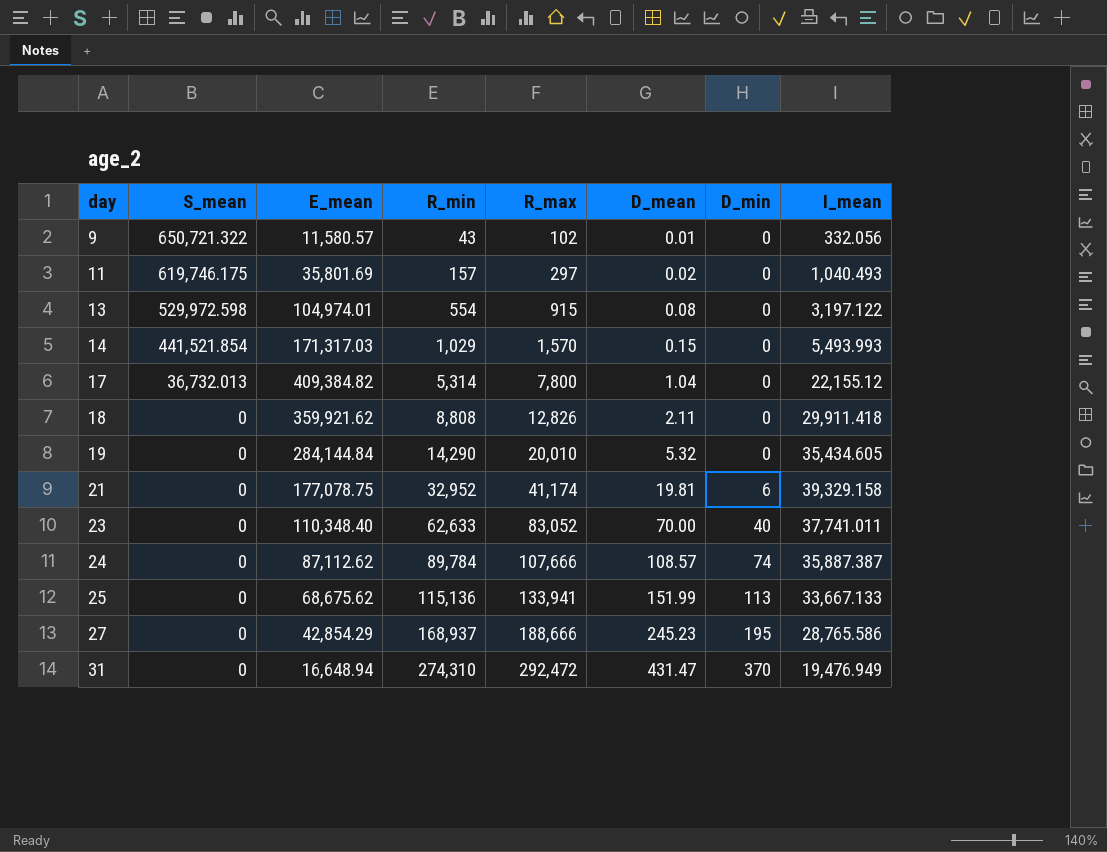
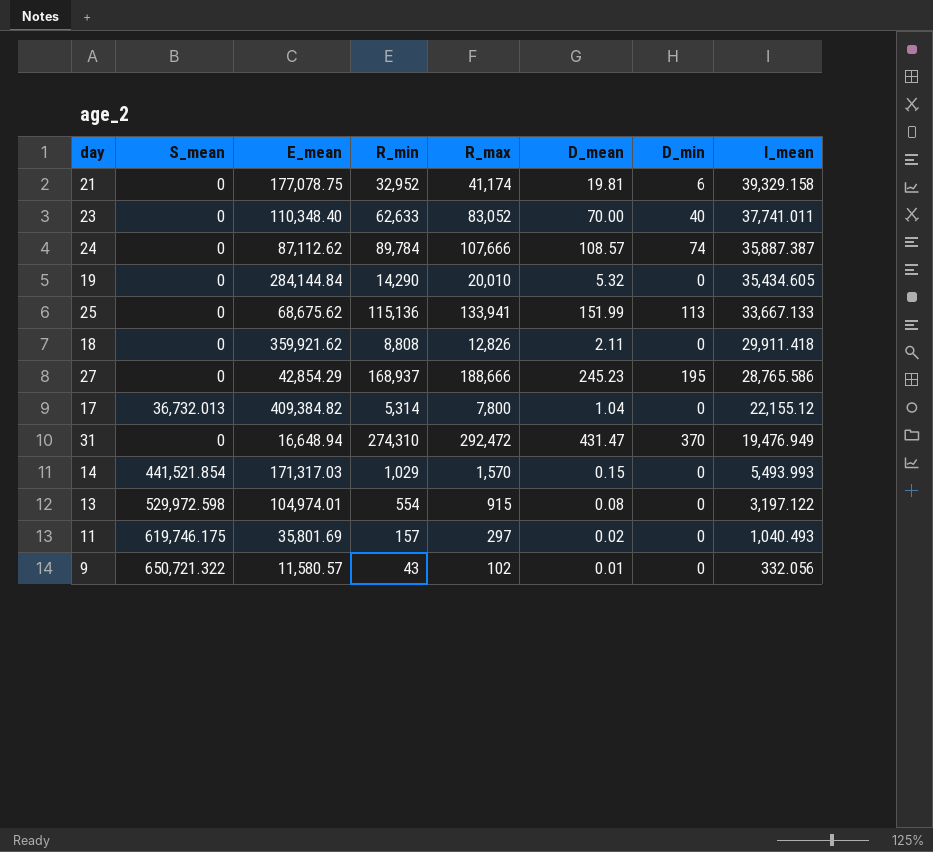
row order: day ascending -> I_mean descending

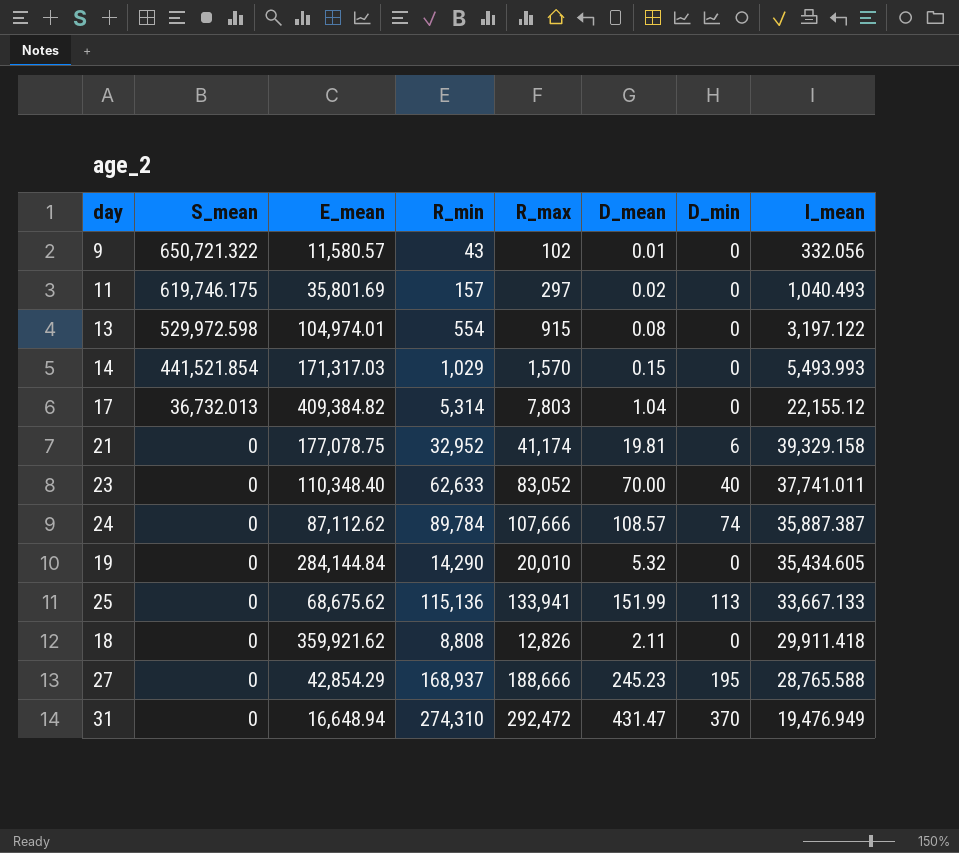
row order: I_mean descending -> S_mean descending
17 | R_max: 7,800 -> 7,803
27 | I_mean: 28,765.586 -> 28,765.588

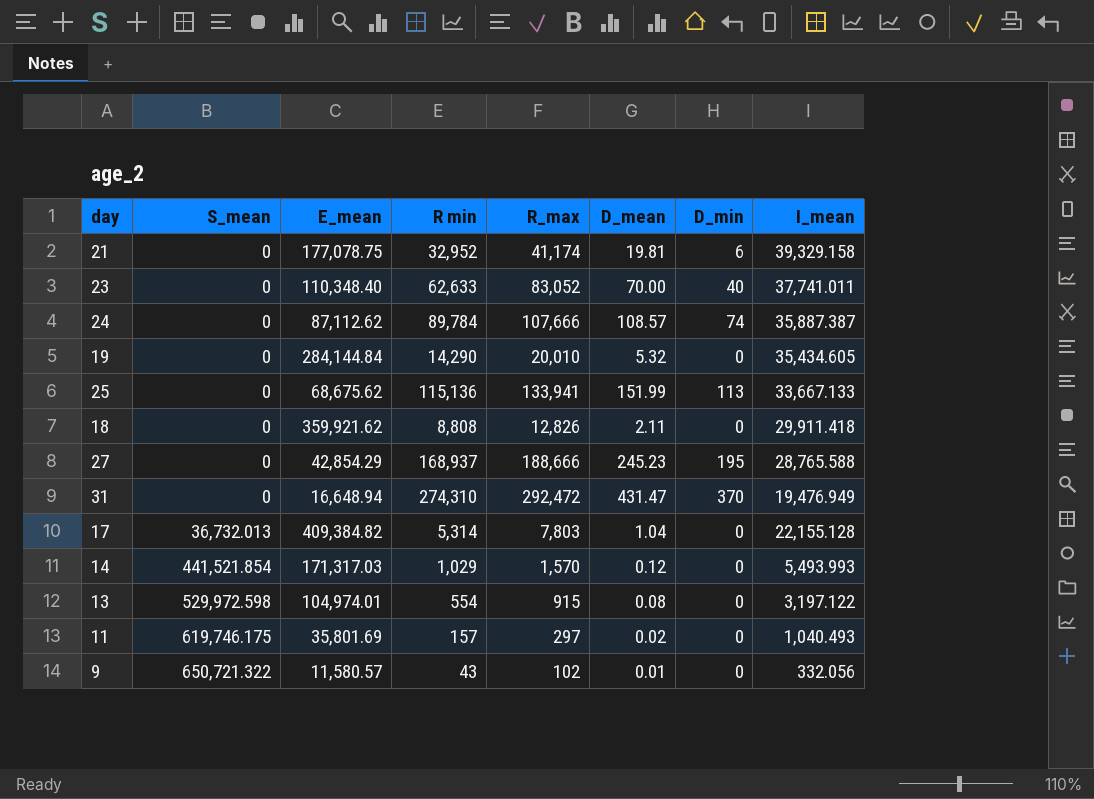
row order: S_mean descending -> S_mean ascending
column name: R_min -> R min
17 | I_mean: 22,155.12 -> 22,155.128
14 | D_mean: 0.15 -> 0.12

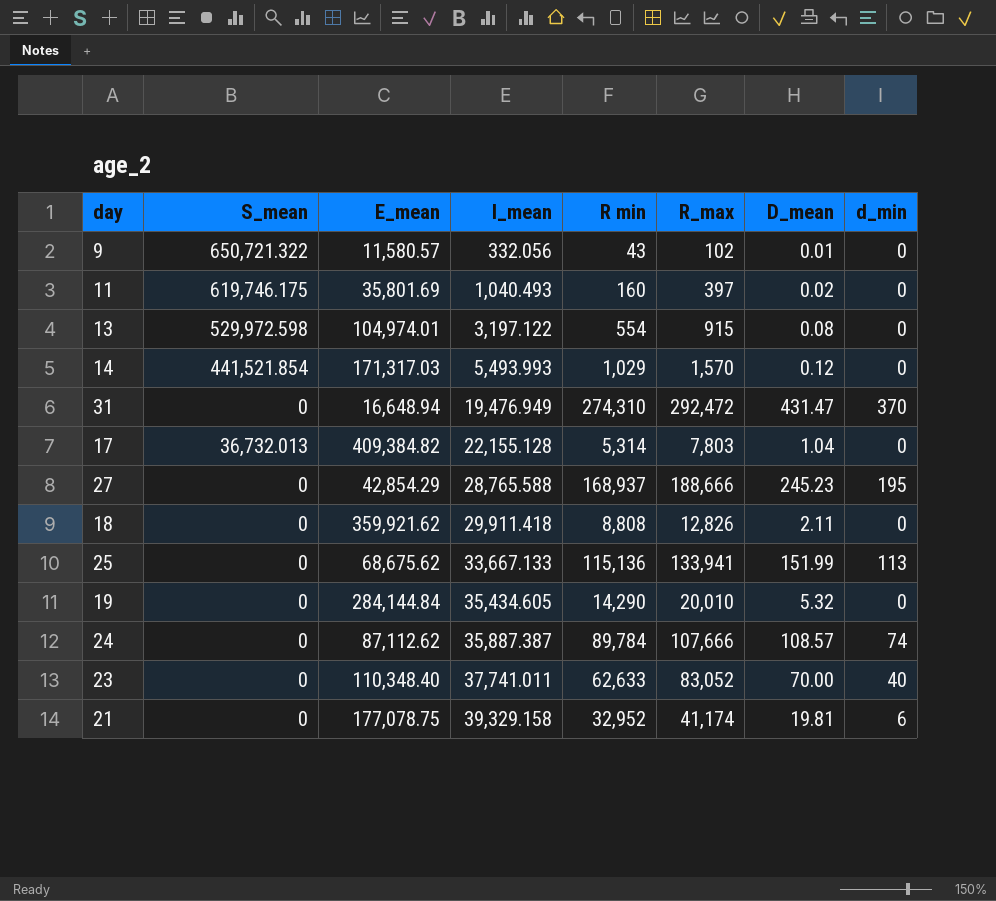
row order: S_mean ascending -> I_mean ascending
column I_mean | position: 8 -> 4
column name: D_min -> d_min
11 | R min: 157 -> 160
11 | R_max: 297 -> 397

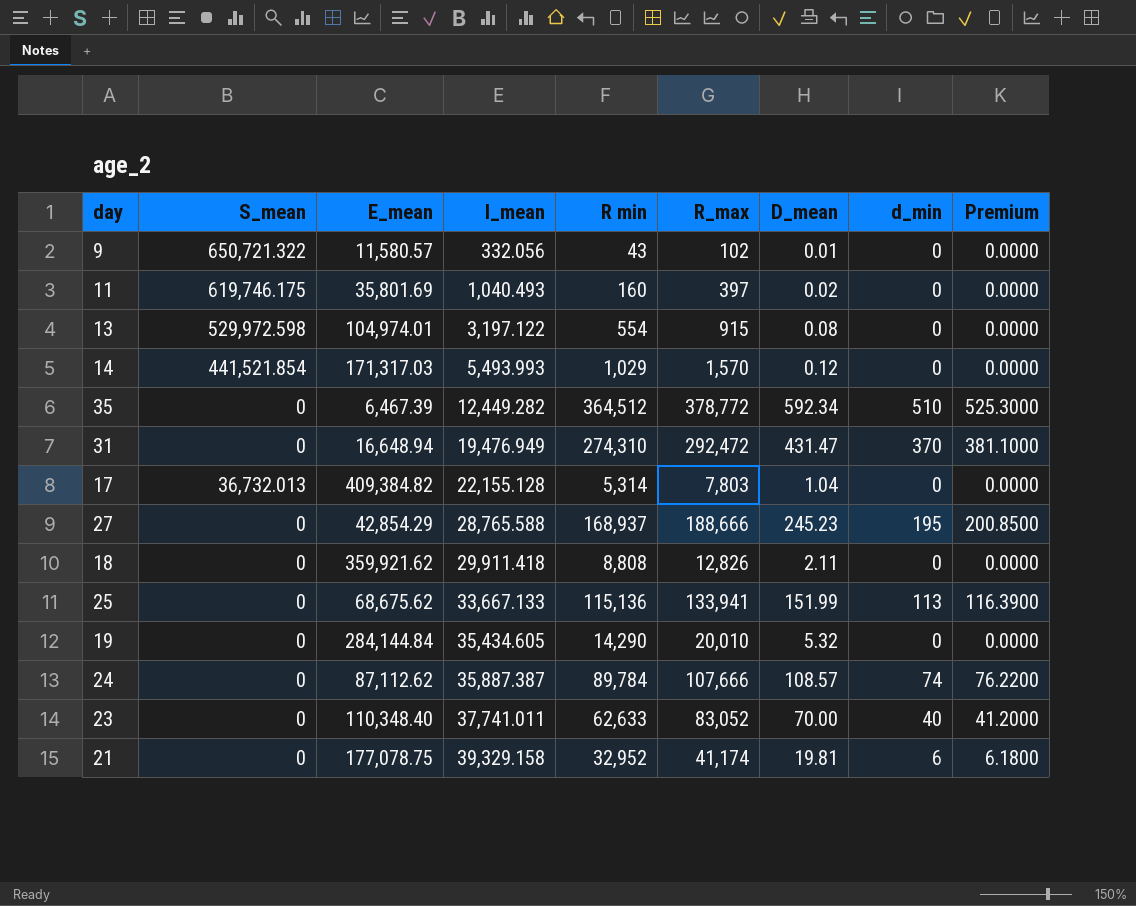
column Premium | formula: none -> [d_min] * 1.03
row 35: none -> 0 | 6,467.39 | 12,449.282 | 364,512 | 378,772 | 592.34 | 510 | 525.3000

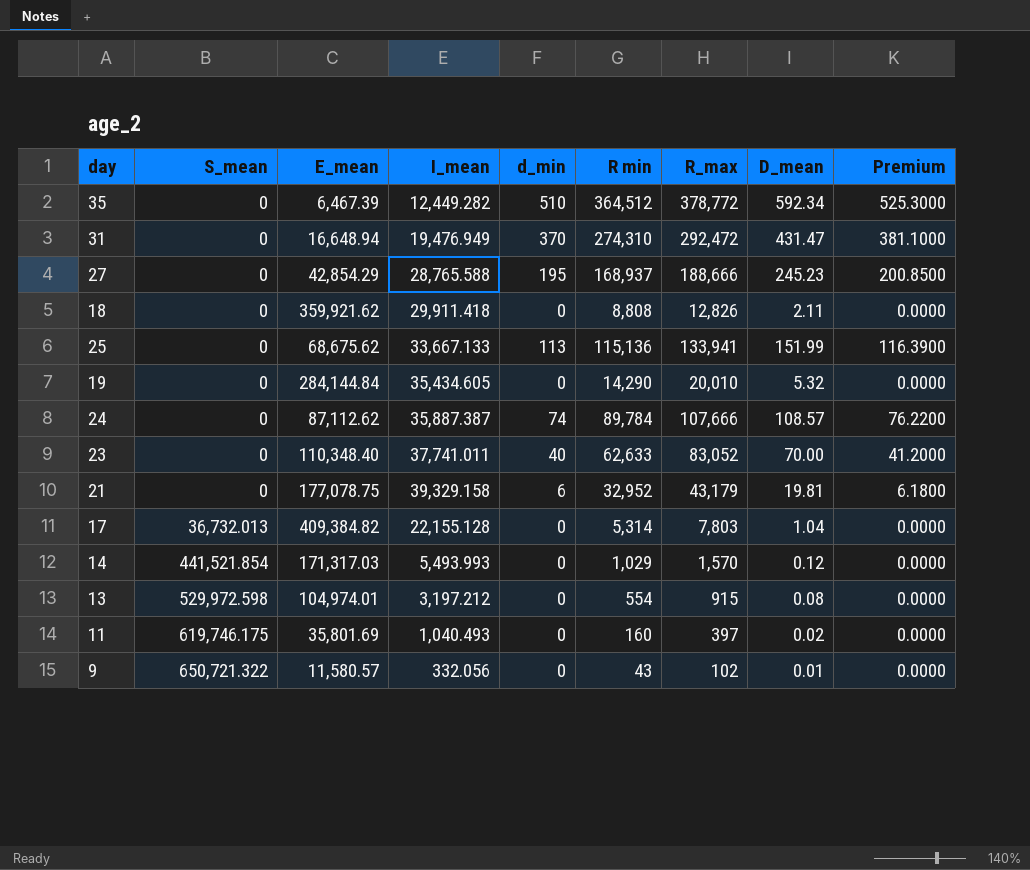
row order: I_mean ascending -> S_mean ascending
column d_min | position: 8 -> 5
21 | R_max: 41,174 -> 43,179
13 | I_mean: 3,197.122 -> 3,197.212

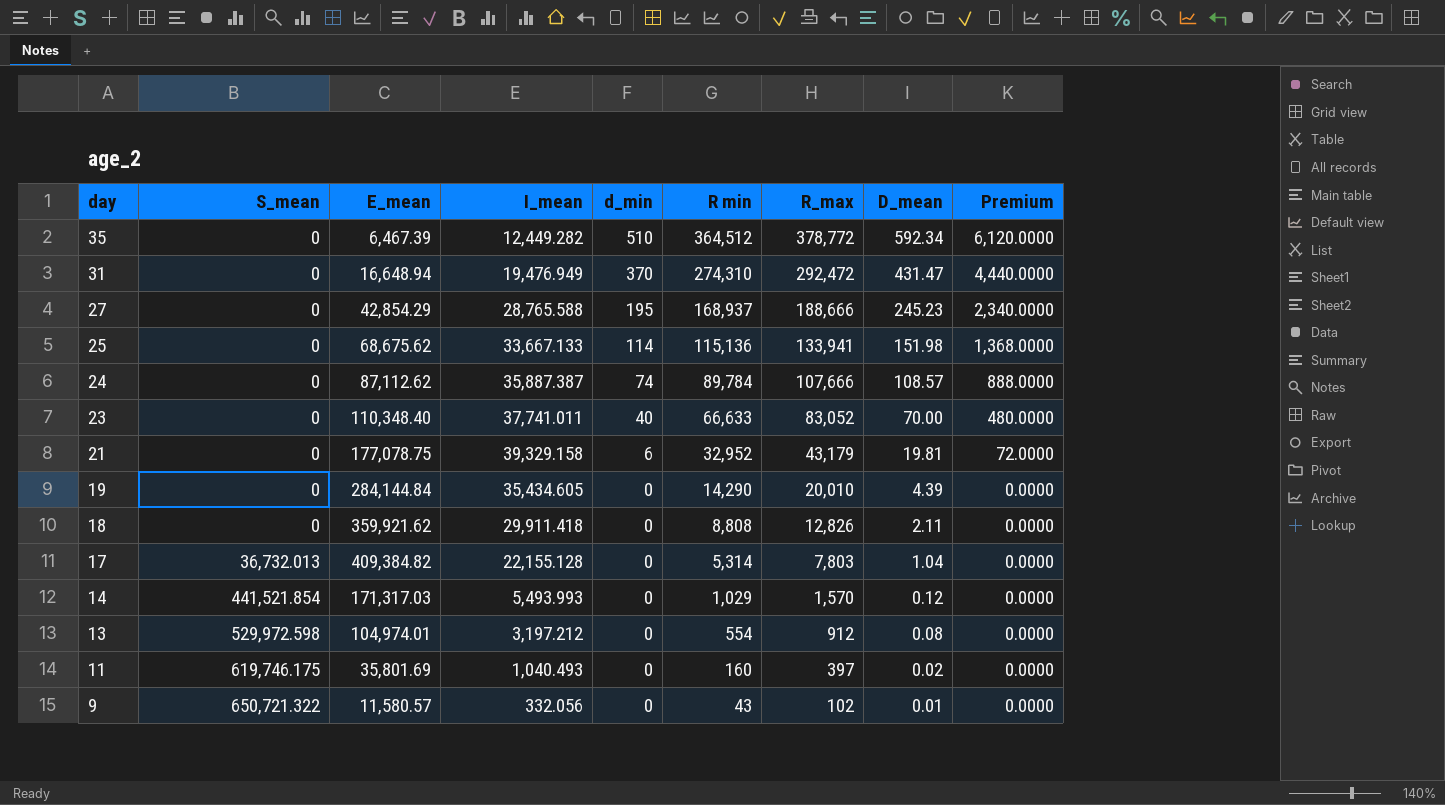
row order: S_mean ascending -> day descending
column Premium | formula: [d_min] * 1.03 -> [d_min] * 12
25 | d_min: 113 -> 114
25 | D_mean: 151.99 -> 151.98
23 | R min: 62,633 -> 66,633
19 | D_mean: 5.32 -> 4.39
13 | R_max: 915 -> 912

